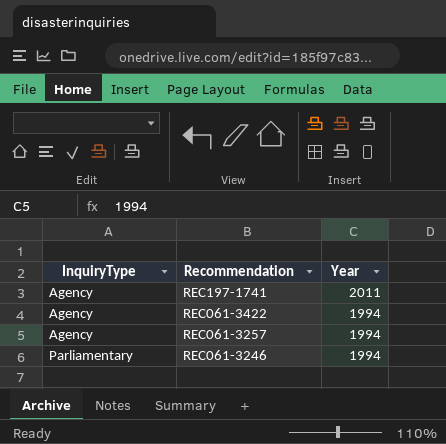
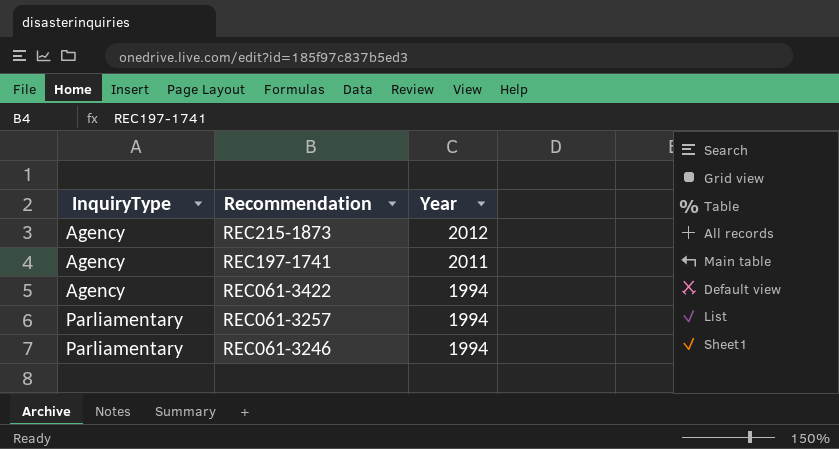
row REC215-1873: none -> Agency | 2012
REC061-3257 | InquiryType: Agency -> Parliamentary

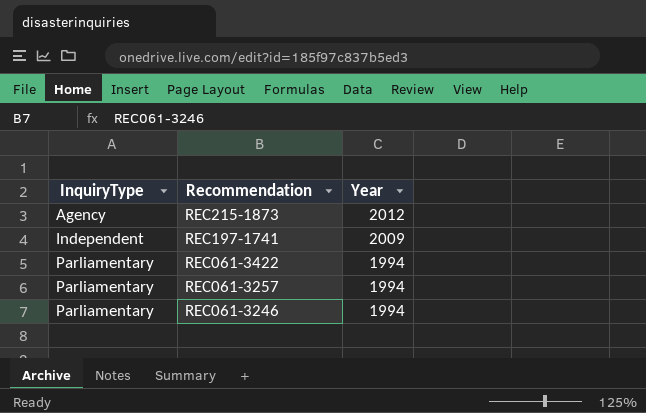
REC197-1741 | InquiryType: Agency -> Independent
REC197-1741 | Year: 2011 -> 2009
REC061-3422 | InquiryType: Agency -> Parliamentary

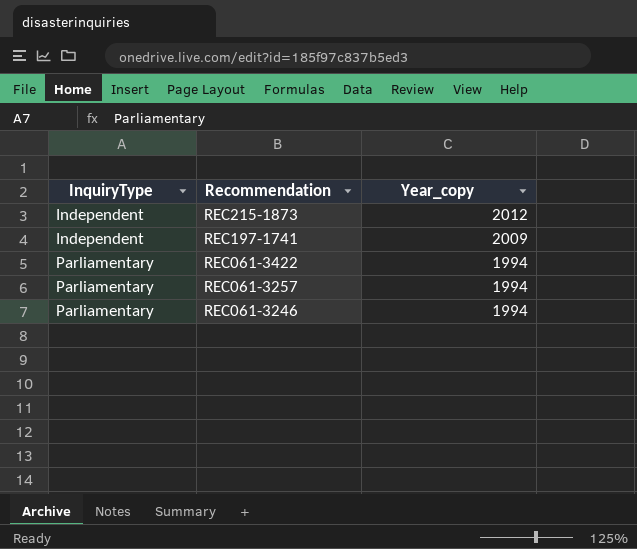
column name: Year -> Year_copy
REC215-1873 | InquiryType: Agency -> Independent

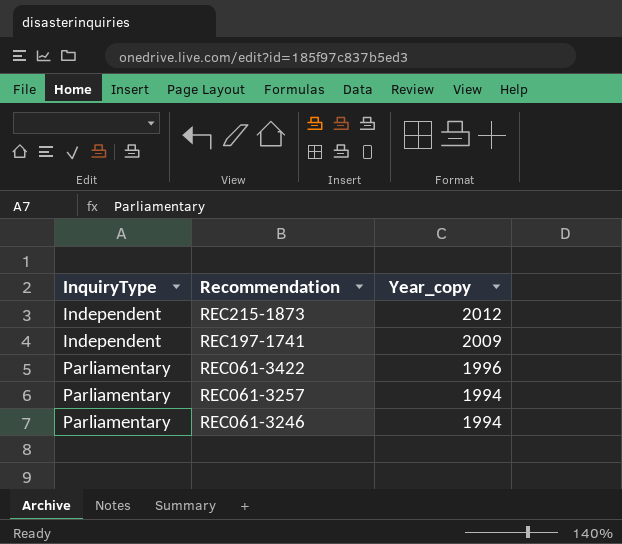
REC061-3422 | Year_copy: 1994 -> 1996

